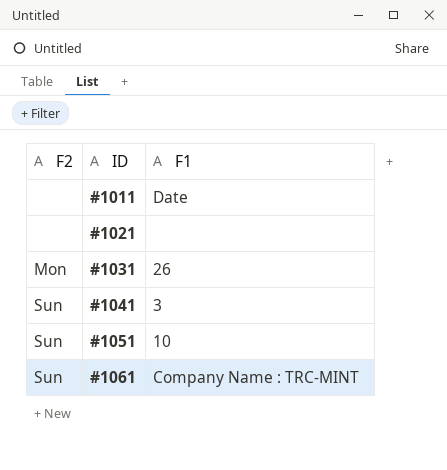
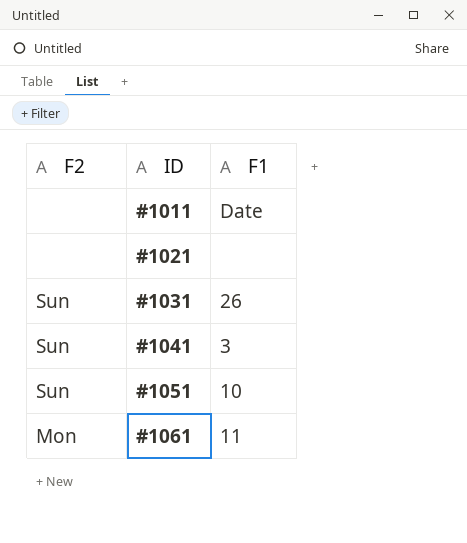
#1031 | F2: Mon -> Sun
#1061 | F2: Sun -> Mon
#1061 | F1: Company Name : TRC-MINT -> 11

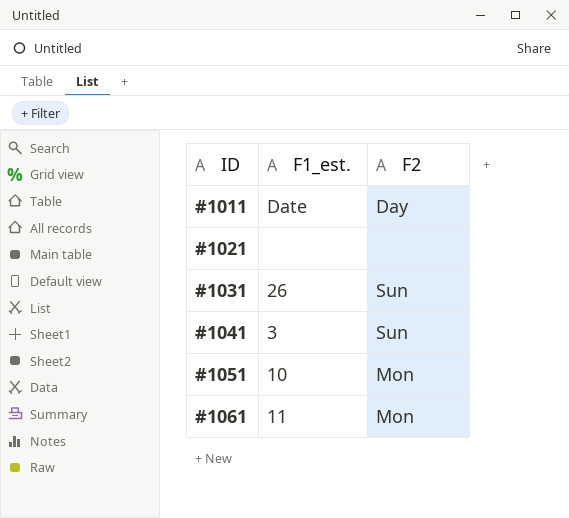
column name: F1 -> F1_est.
column F2 | position: 1 -> 3
#1011 | F2: none -> Day
#1051 | F2: Sun -> Mon

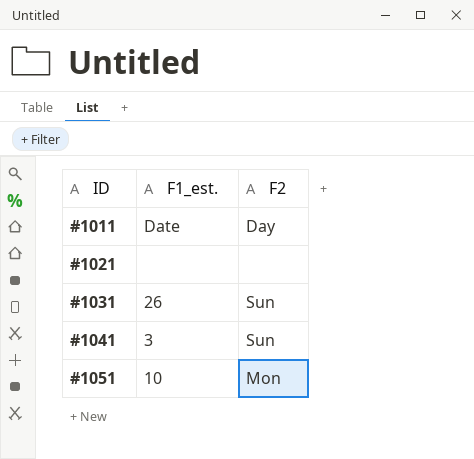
row #1061: 11 | Mon -> none

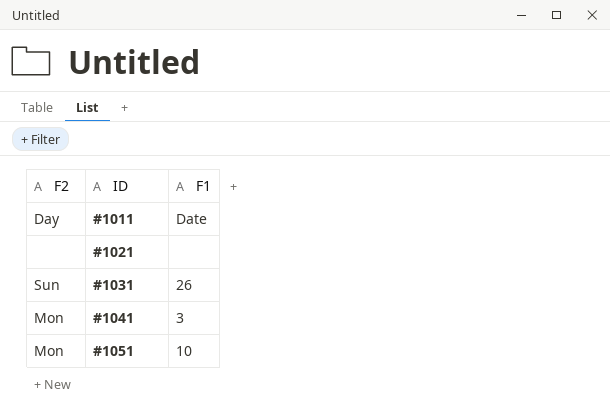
column F2 | position: 3 -> 1
column name: F1_est. -> F1
#1041 | F2: Sun -> Mon

